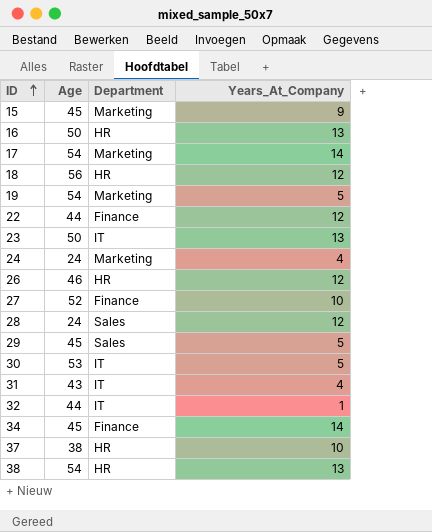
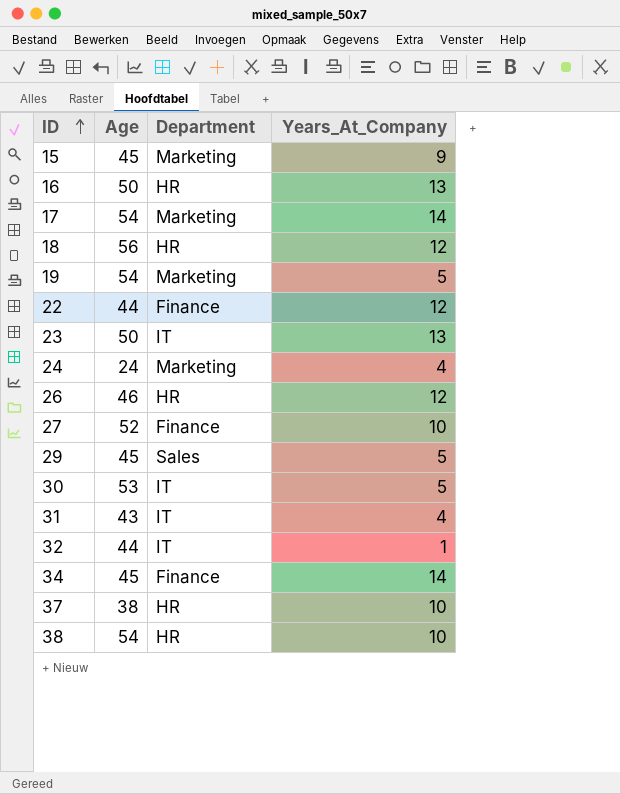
row 28: 24 | Sales | 12 -> none
38 | Years_At_Company: 13 -> 10

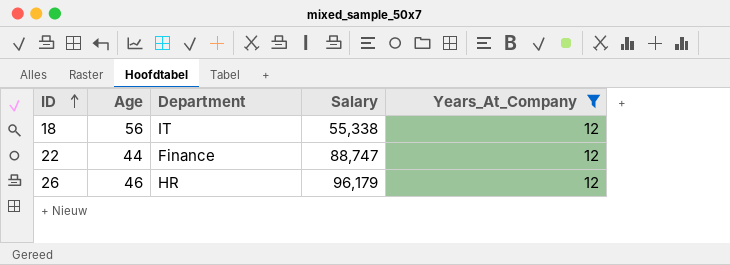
filter: none -> Years_At_Company = 12
column Salary | position: none -> 4
18 | Department: HR -> IT

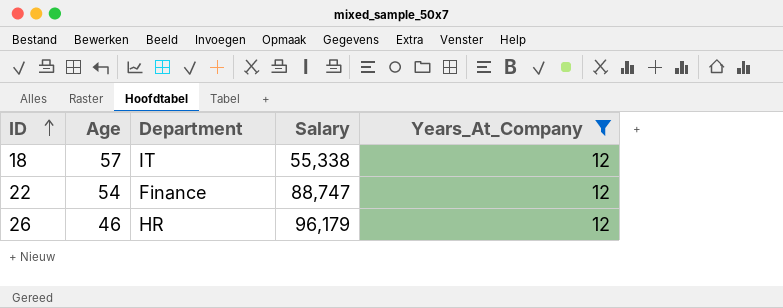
18 | Age: 56 -> 57
22 | Age: 44 -> 54

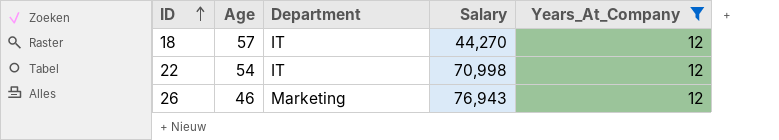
18 | Salary: 55,338 -> 44,270
22 | Department: Finance -> IT
22 | Salary: 88,747 -> 70,998
26 | Department: HR -> Marketing
26 | Salary: 96,179 -> 76,943

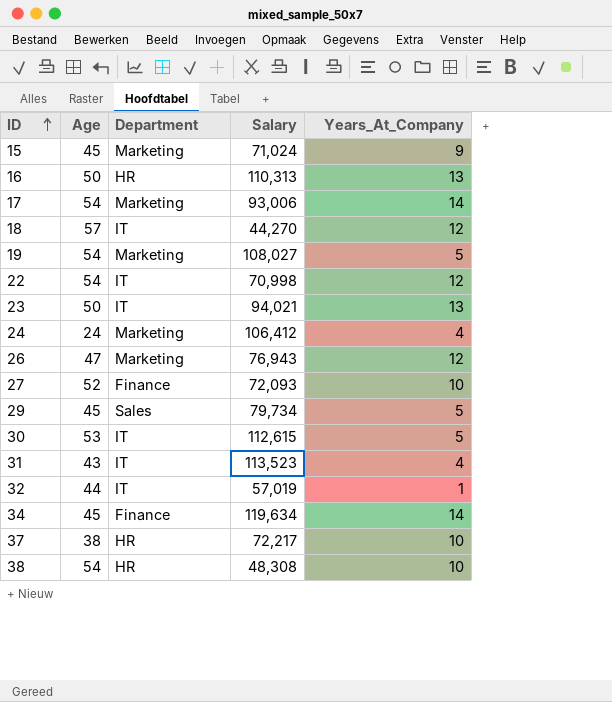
filter: Years_At_Company = 12 -> none
26 | Age: 46 -> 47

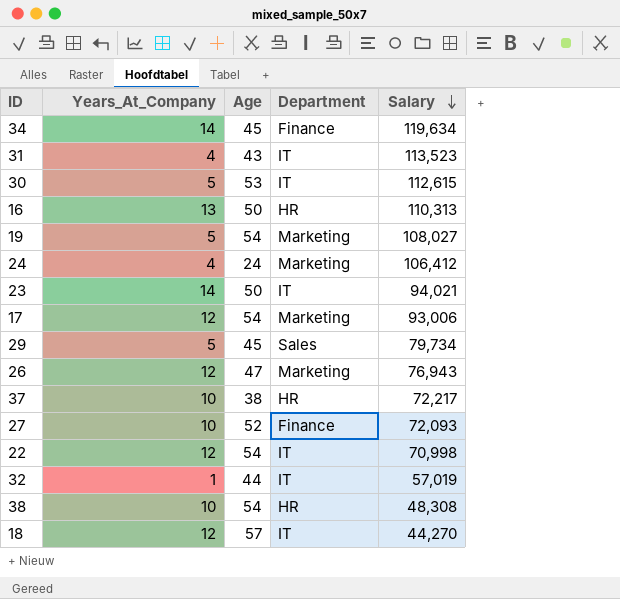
row order: ID ascending -> Salary descending
column Years_At_Company | position: 5 -> 2
row 15: 45 | Marketing | 71,024 | 9 -> none
23 | Years_At_Company: 13 -> 14
17 | Years_At_Company: 14 -> 12

